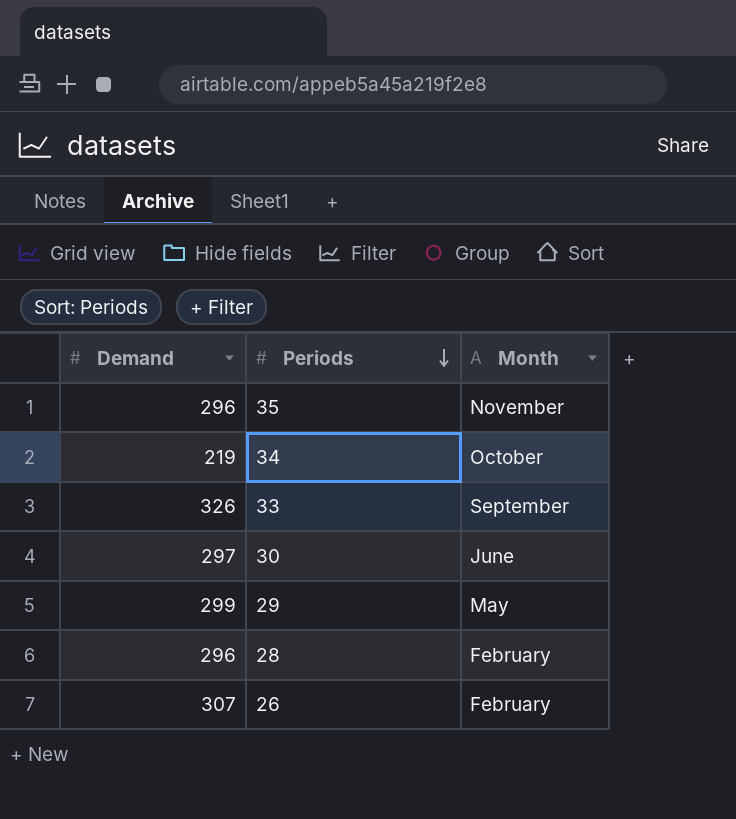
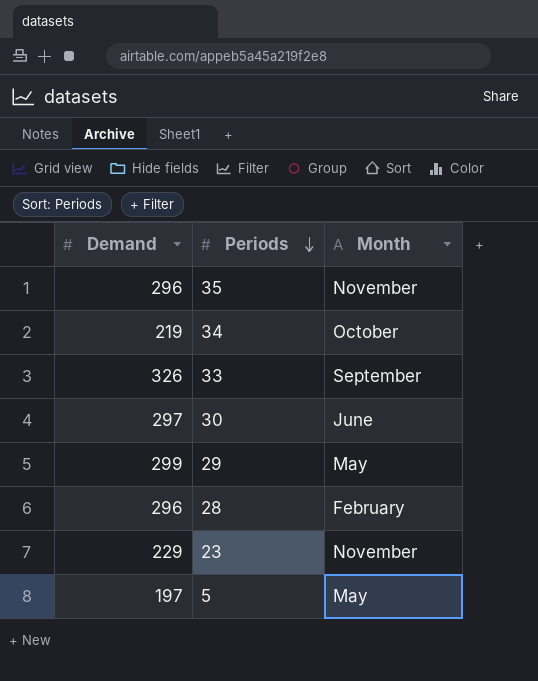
row 26: 307 | February -> none
row 23: none -> 229 | November
row 5: none -> 197 | May

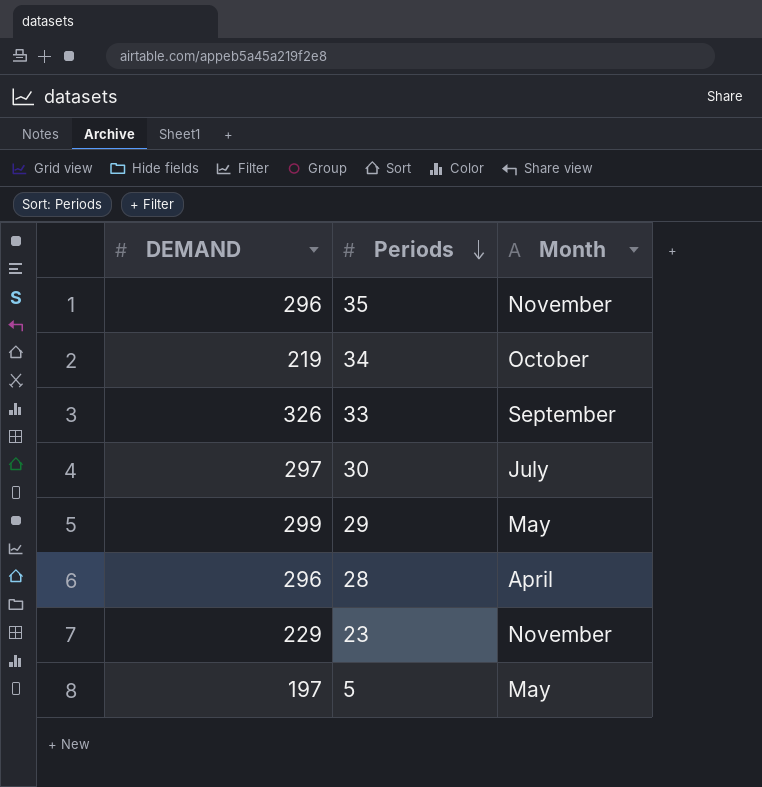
column name: Demand -> DEMAND
30 | Month: June -> July
28 | Month: February -> April

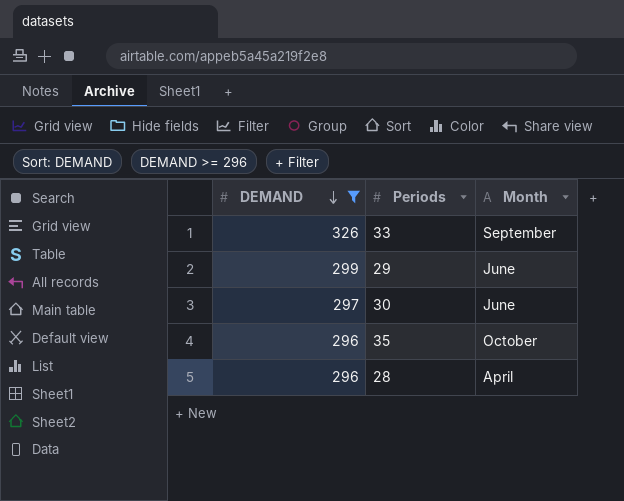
filter: none -> DEMAND >= 296
row order: Periods descending -> DEMAND descending
29 | Month: May -> June
30 | Month: July -> June
35 | Month: November -> October

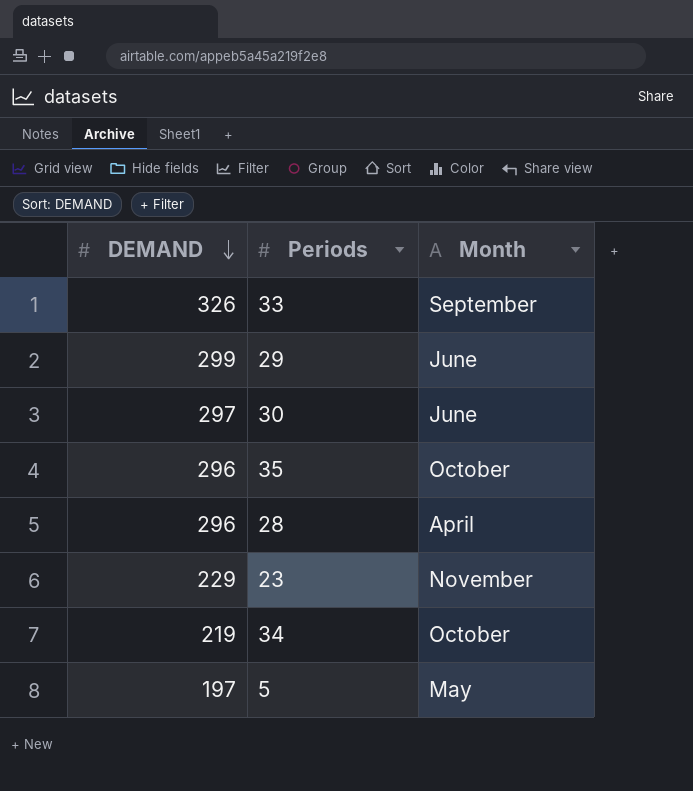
filter: DEMAND >= 296 -> none

